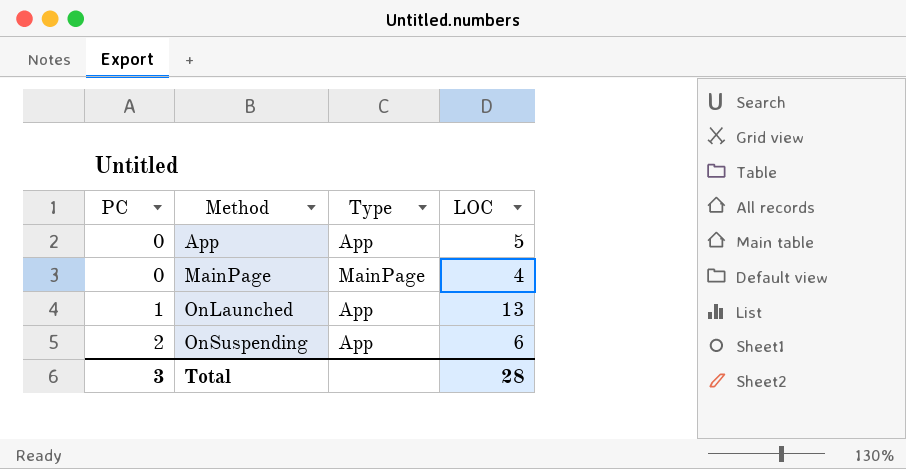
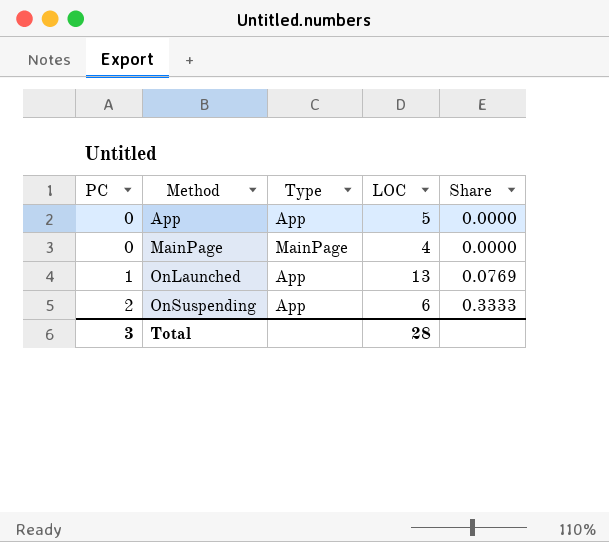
column Share | formula: none -> [PC] / [LOC]

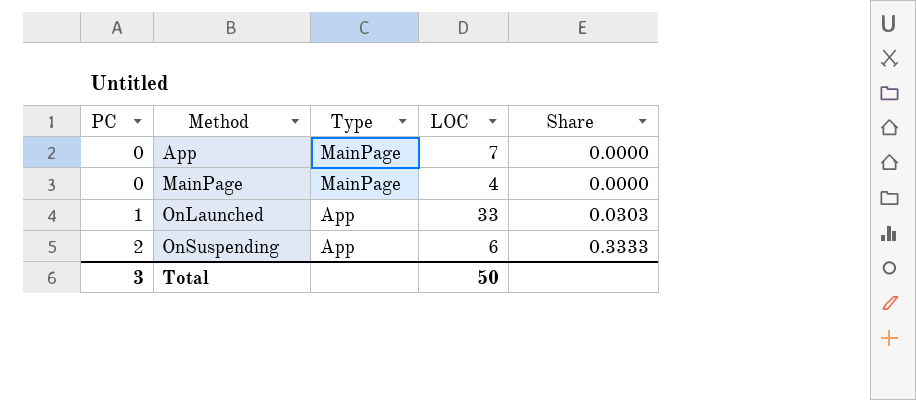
App | Type: App -> MainPage
App | LOC: 5 -> 7
OnLaunched | LOC: 13 -> 33
OnLaunched | Share: 0.0769 -> 0.0303
Total | LOC: 28 -> 50

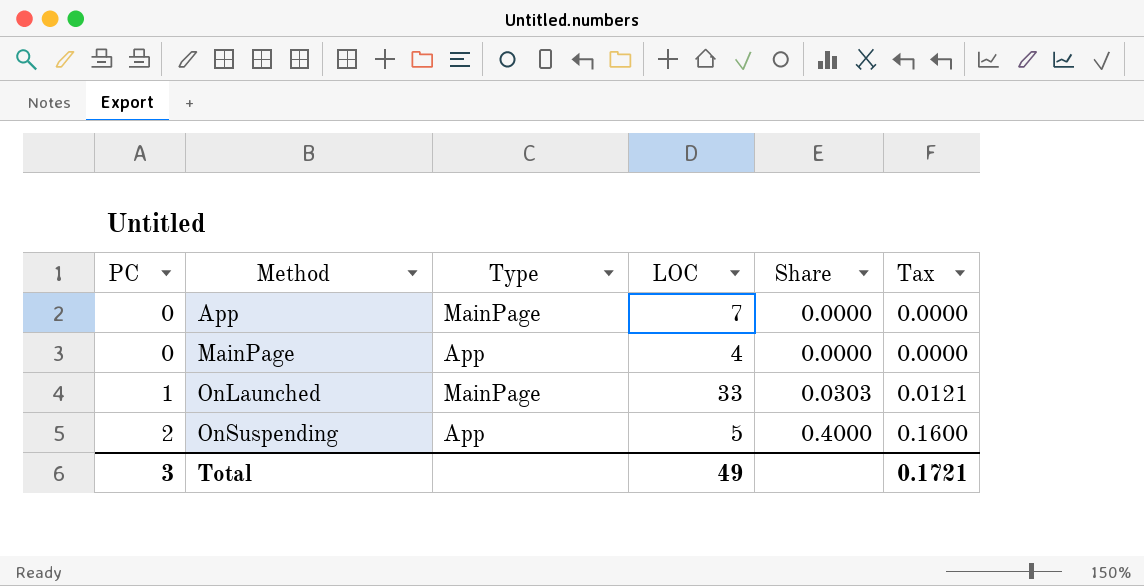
column Tax | formula: none -> [Share] * 0.4
MainPage | Type: MainPage -> App
OnLaunched | Type: App -> MainPage
OnSuspending | LOC: 6 -> 5
OnSuspending | Share: 0.3333 -> 0.4000
Total | LOC: 50 -> 49

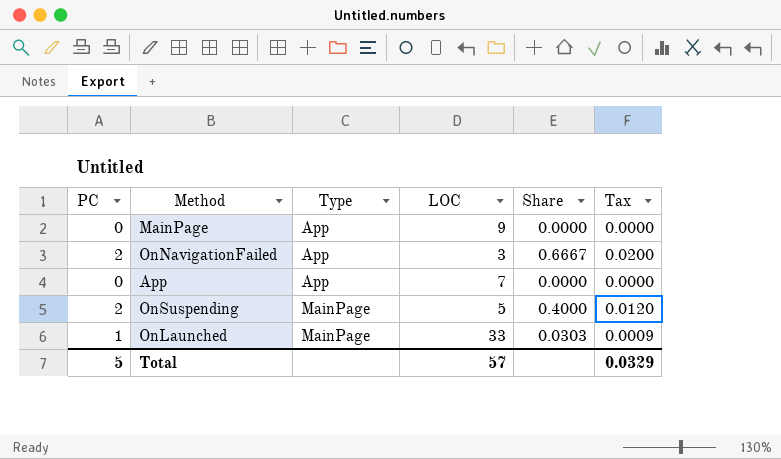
row order: PC ascending -> Type ascending
column Tax | formula: [Share] * 0.4 -> [Share] * 0.03
MainPage | LOC: 4 -> 9
row OnNavigationFailed: none -> 2 | App | 3 | 0.6667 | 0.0200
App | Type: MainPage -> App
OnSuspending | Type: App -> MainPage
Total | PC: 3 -> 5
Total | LOC: 49 -> 57
Total | Tax: 0.1721 -> 0.0329

